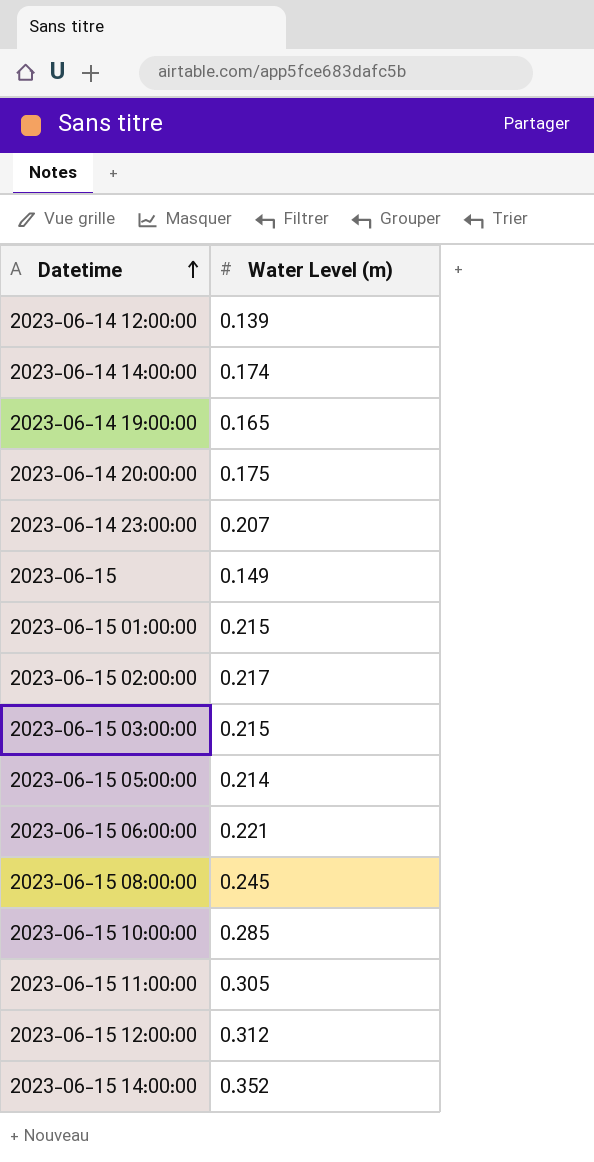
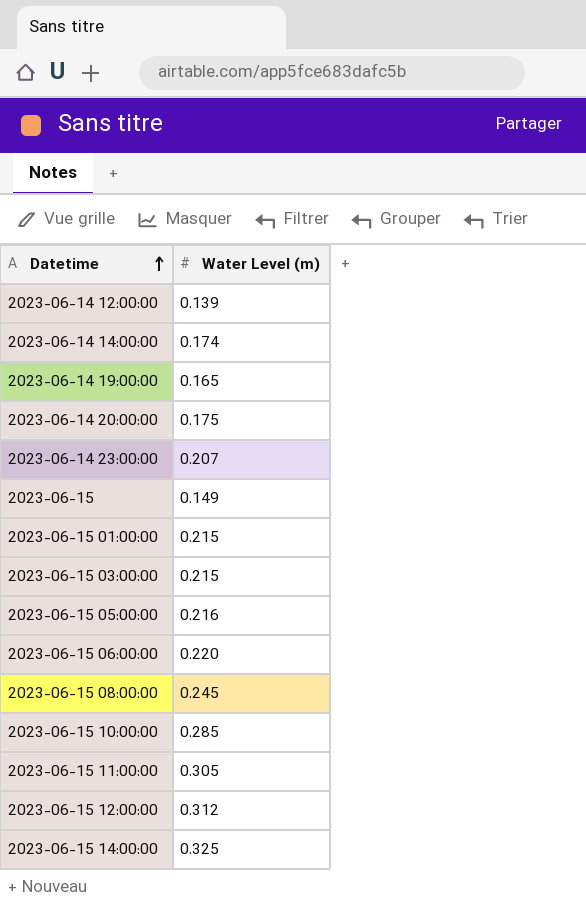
row 2023-06-15 02:00:00: 0.217 -> none
2023-06-15 05:00:00 | Water Level (m): 0.214 -> 0.216
2023-06-15 06:00:00 | Water Level (m): 0.221 -> 0.220
2023-06-15 14:00:00 | Water Level (m): 0.352 -> 0.325

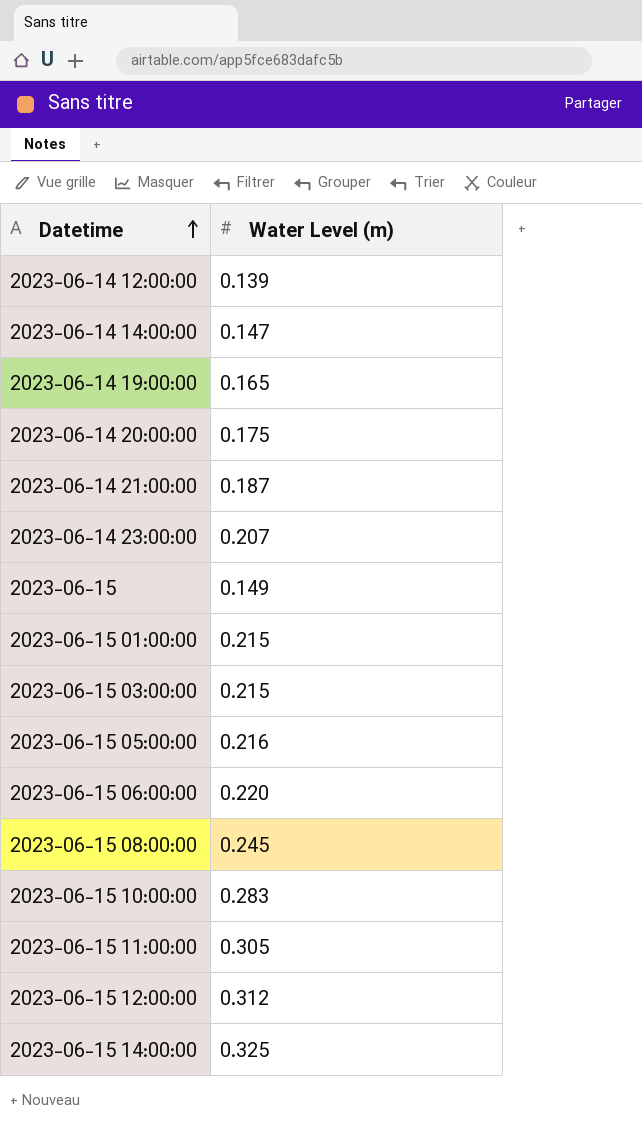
2023-06-14 14:00:00 | Water Level (m): 0.174 -> 0.147
row 2023-06-14 21:00:00: none -> 0.187
2023-06-15 10:00:00 | Water Level (m): 0.285 -> 0.283

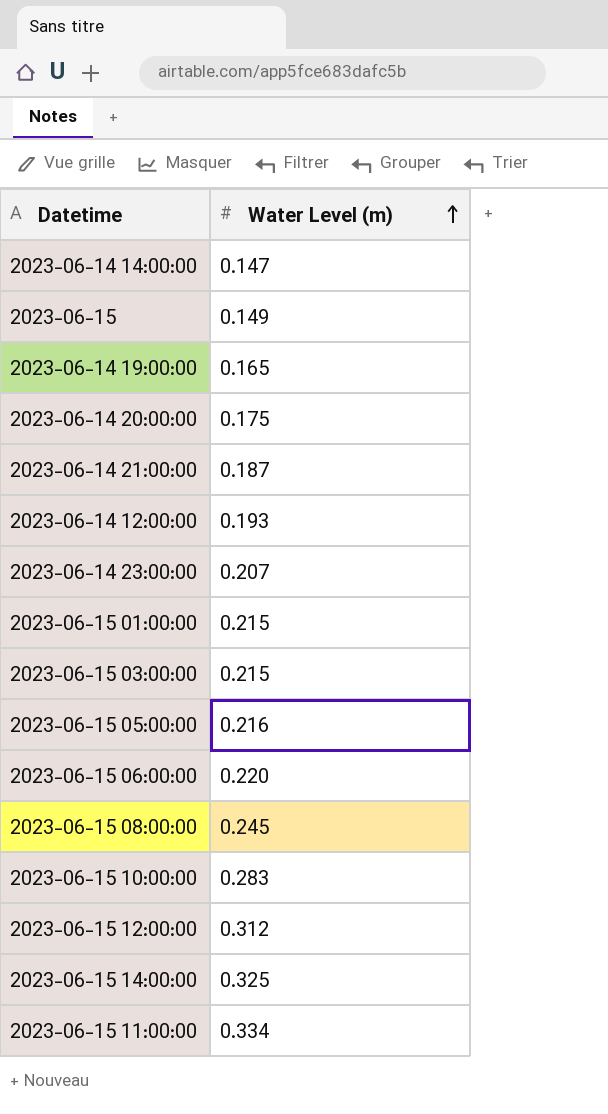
row order: Datetime ascending -> Water Level (m) ascending
2023-06-14 12:00:00 | Water Level (m): 0.139 -> 0.193
2023-06-15 11:00:00 | Water Level (m): 0.305 -> 0.334

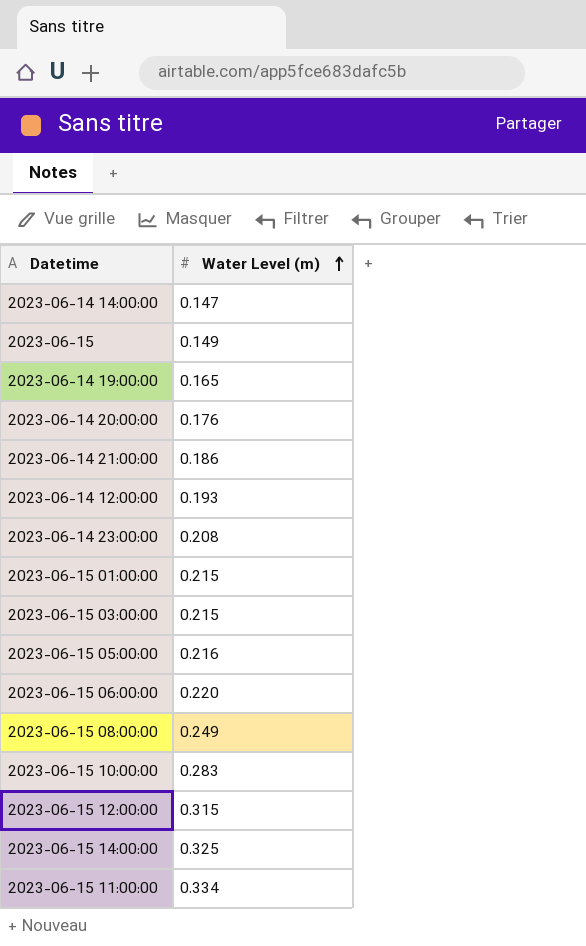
2023-06-14 20:00:00 | Water Level (m): 0.175 -> 0.176
2023-06-14 21:00:00 | Water Level (m): 0.187 -> 0.186
2023-06-14 23:00:00 | Water Level (m): 0.207 -> 0.208
2023-06-15 08:00:00 | Water Level (m): 0.245 -> 0.249
2023-06-15 12:00:00 | Water Level (m): 0.312 -> 0.315

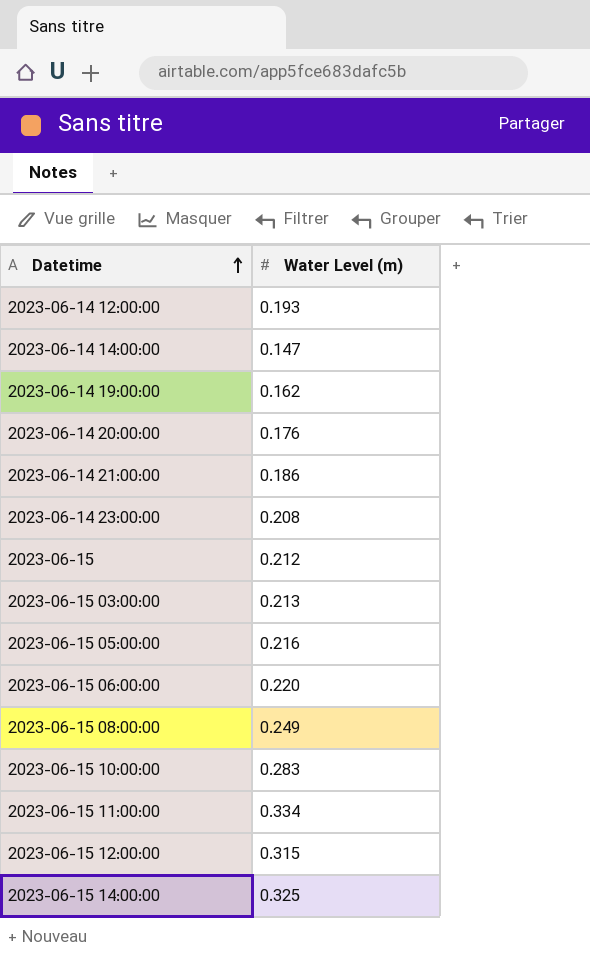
row order: Water Level (m) ascending -> Datetime ascending
row 2023-06-15 01:00:00: 0.215 -> none
2023-06-14 19:00:00 | Water Level (m): 0.165 -> 0.162
2023-06-15 | Water Level (m): 0.149 -> 0.212
2023-06-15 03:00:00 | Water Level (m): 0.215 -> 0.213

